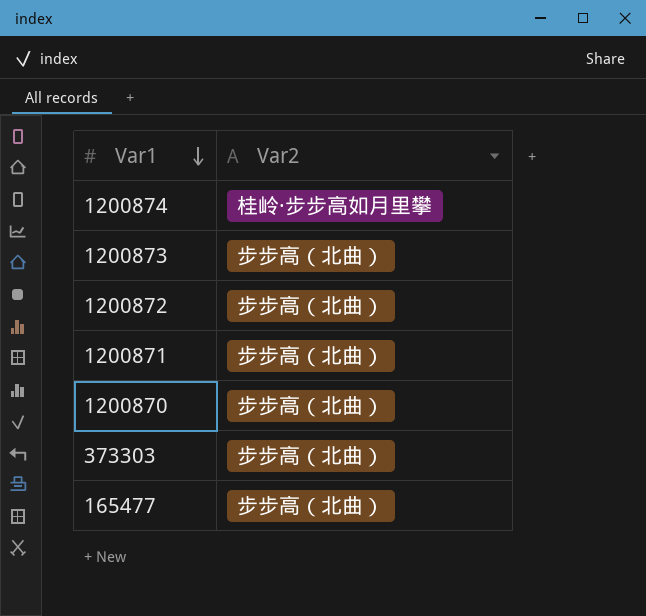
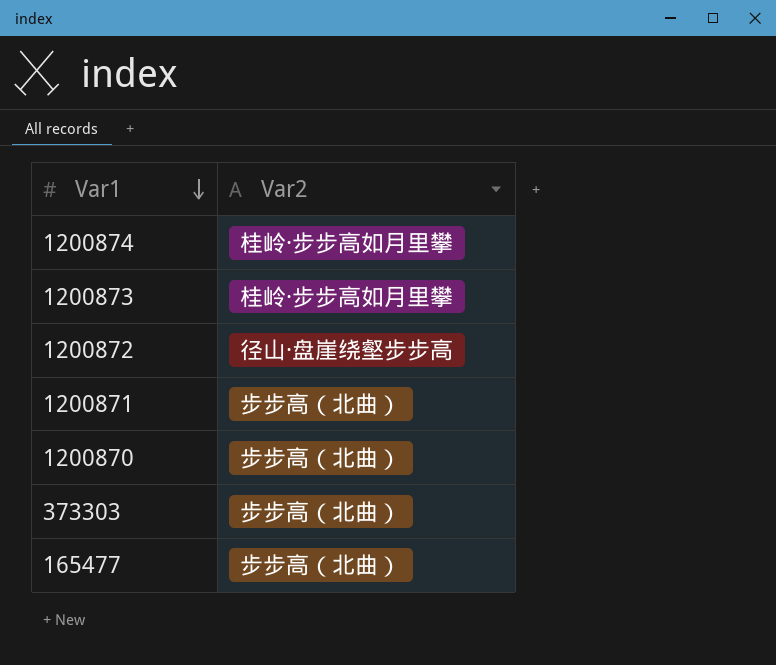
1200873 | Var2: 步步高（北曲） -> 桂岭·步步高如月里攀
1200872 | Var2: 步步高（北曲） -> 径山·盘崖绕壑步步高

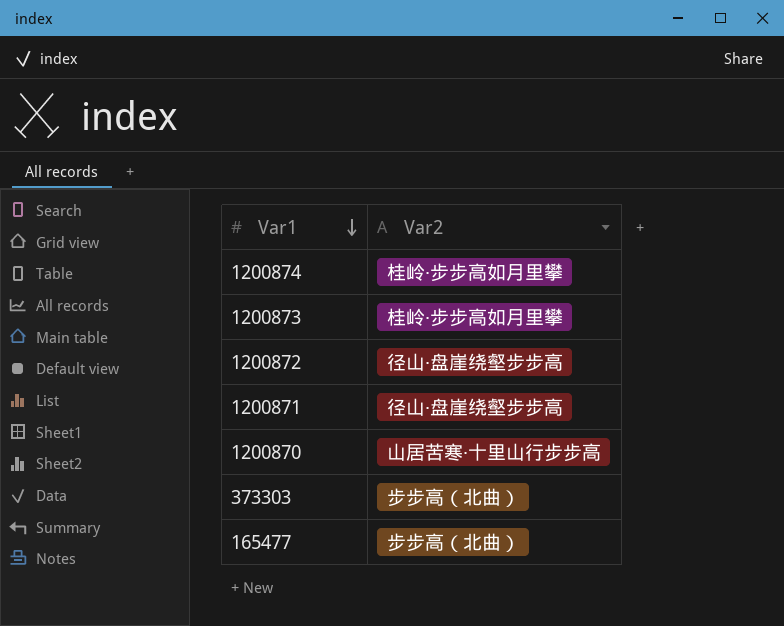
1200871 | Var2: 步步高（北曲） -> 径山·盘崖绕壑步步高
1200870 | Var2: 步步高（北曲） -> 山居苦寒·十里山行步步高

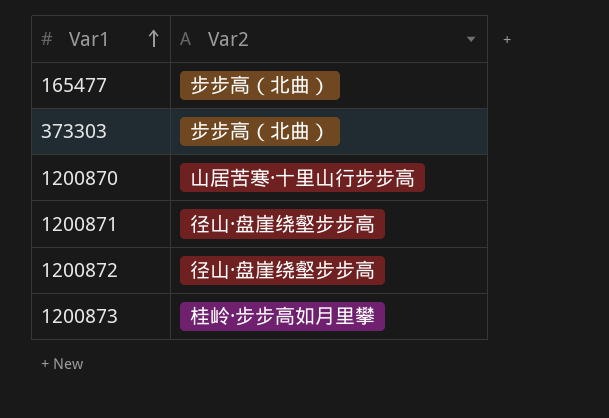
row order: Var1 descending -> Var1 ascending
row 1200874: 桂岭·步步高如月里攀 -> none

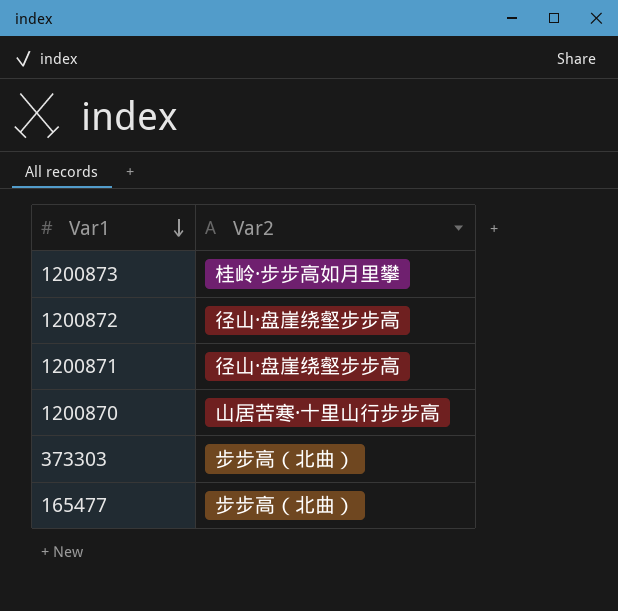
row order: Var1 ascending -> Var1 descending

